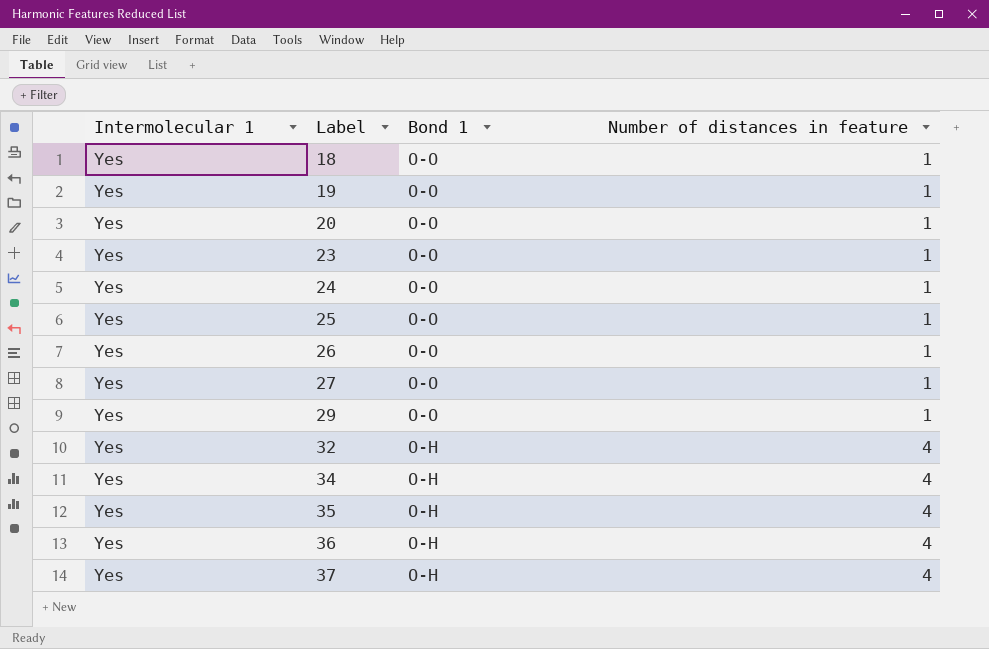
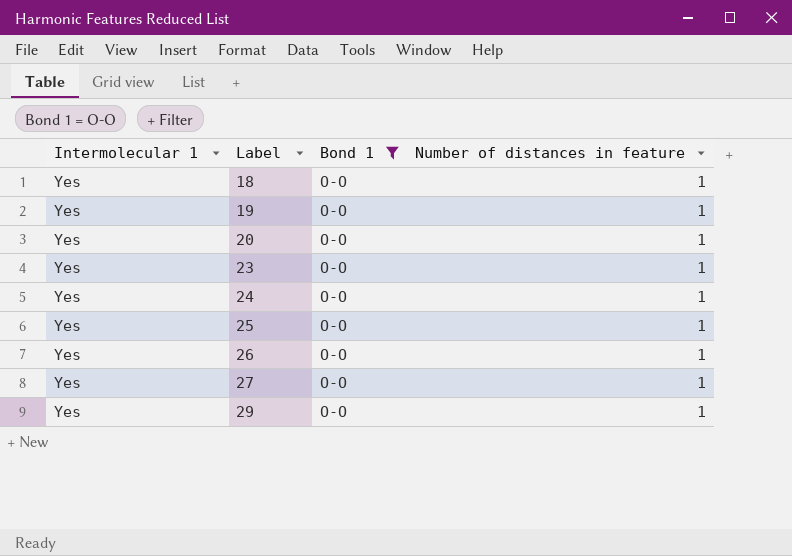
filter: none -> Bond 1 = O-O

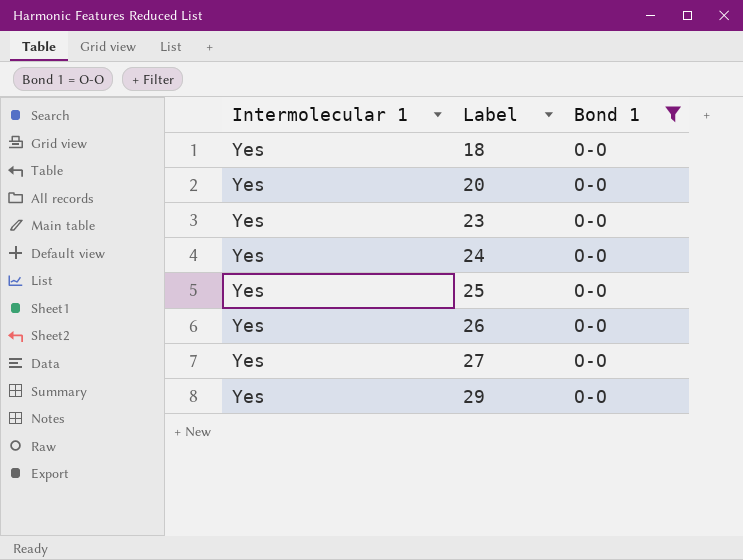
column Number of distances in feature | position: 4 -> none
row 19: Yes | O-O | 1 -> none

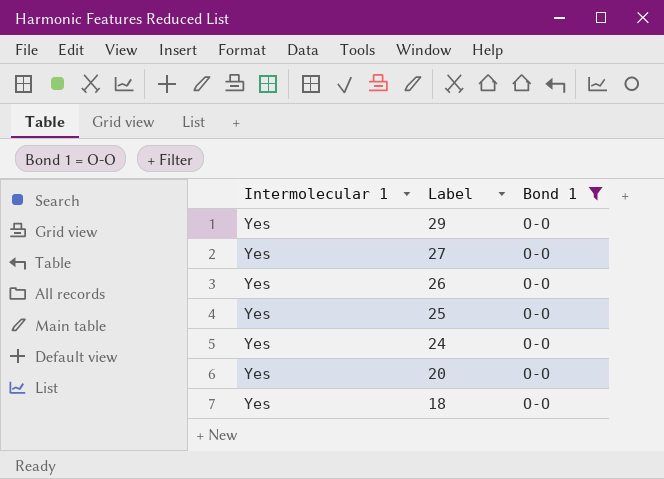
row order: Label ascending -> Label descending
row 23: Yes | O-O -> none

